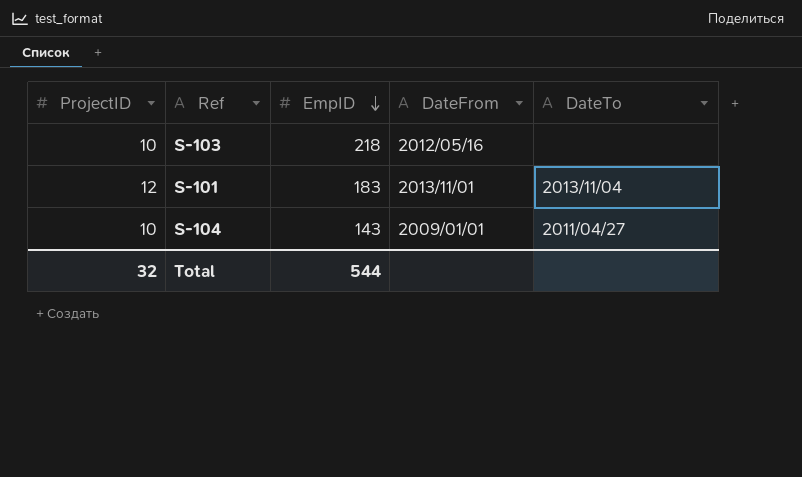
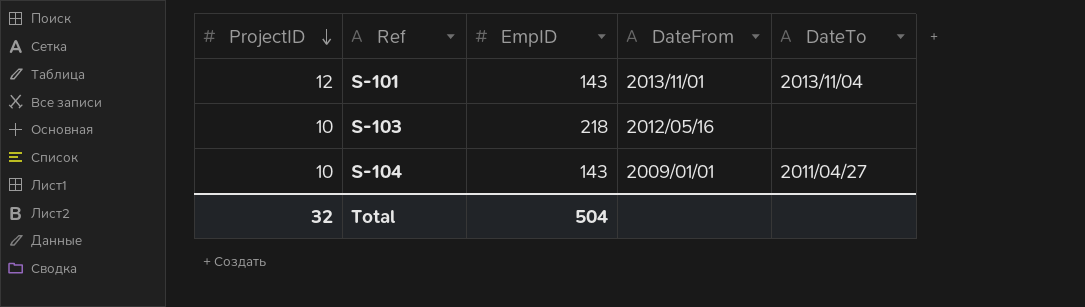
row order: EmpID descending -> ProjectID descending
S-101 | EmpID: 183 -> 143
Total | EmpID: 544 -> 504

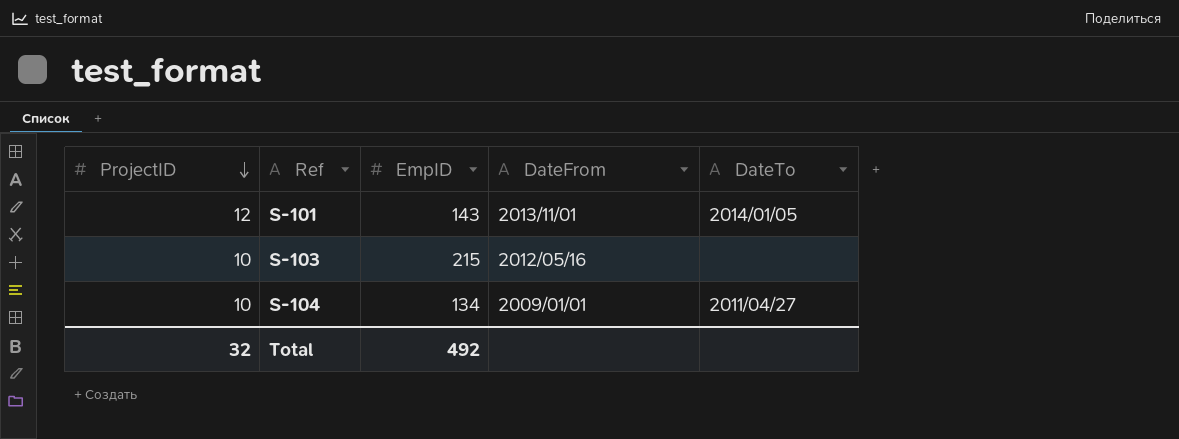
S-101 | DateTo: 2013/11/04 -> 2014/01/05
S-103 | EmpID: 218 -> 215
S-104 | EmpID: 143 -> 134
Total | EmpID: 504 -> 492

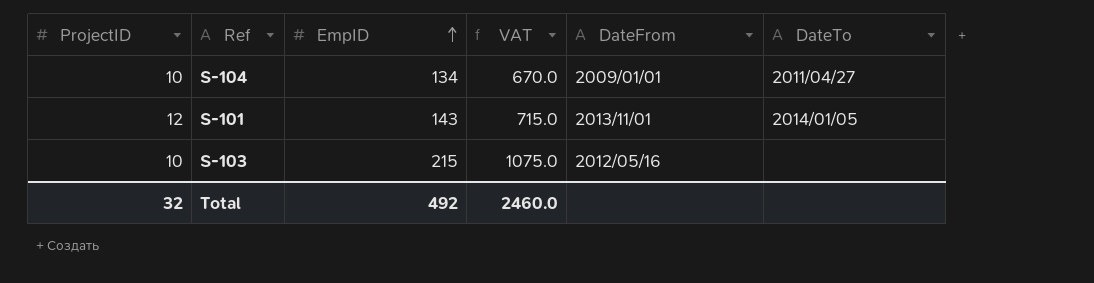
row order: ProjectID descending -> EmpID ascending
column VAT | formula: none -> [EmpID] * 5

